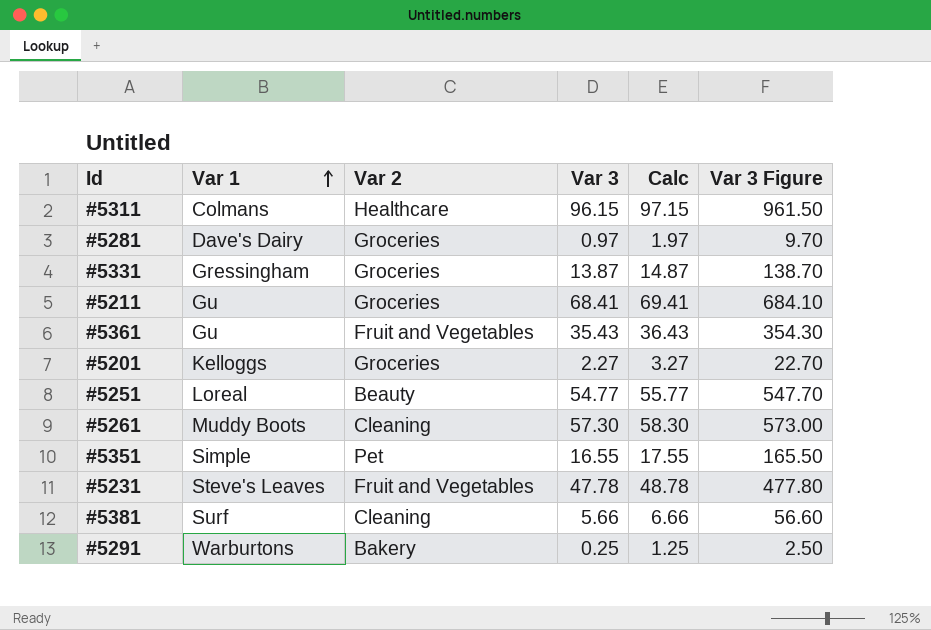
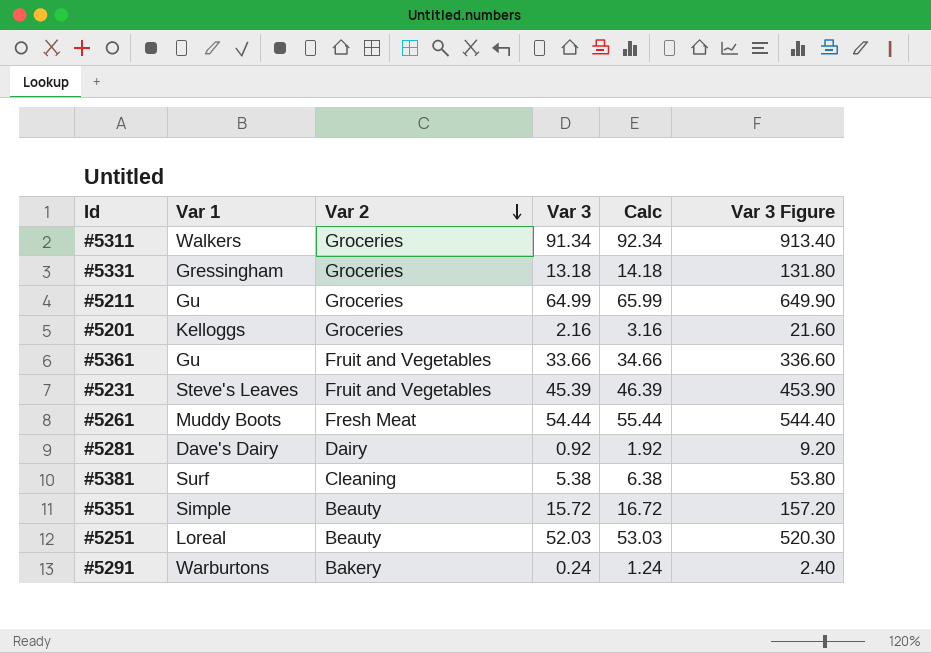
row order: Var 1 ascending -> Var 2 descending
#5311 | Var 1: Colmans -> Walkers
#5311 | Var 2: Healthcare -> Groceries
#5311 | Var 3: 96.15 -> 91.34
#5311 | Calc: 97.15 -> 92.34
#5311 | Var 3 Figure: 961.50 -> 913.40
#5331 | Var 3: 13.87 -> 13.18
#5331 | Calc: 14.87 -> 14.18
#5331 | Var 3 Figure: 138.70 -> 131.80
#5211 | Var 3: 68.41 -> 64.99
#5211 | Calc: 69.41 -> 65.99
#5211 | Var 3 Figure: 684.10 -> 649.90
#5201 | Var 3: 2.27 -> 2.16
#5201 | Calc: 3.27 -> 3.16
#5201 | Var 3 Figure: 22.70 -> 21.60
#5361 | Var 3: 35.43 -> 33.66
#5361 | Calc: 36.43 -> 34.66
#5361 | Var 3 Figure: 354.30 -> 336.60
#5231 | Var 3: 47.78 -> 45.39
#5231 | Calc: 48.78 -> 46.39
#5231 | Var 3 Figure: 477.80 -> 453.90
#5261 | Var 2: Cleaning -> Fresh Meat
#5261 | Var 3: 57.30 -> 54.44
#5261 | Calc: 58.30 -> 55.44
#5261 | Var 3 Figure: 573.00 -> 544.40
#5281 | Var 2: Groceries -> Dairy
#5281 | Var 3: 0.97 -> 0.92
#5281 | Calc: 1.97 -> 1.92
#5281 | Var 3 Figure: 9.70 -> 9.20
#5381 | Var 3: 5.66 -> 5.38
#5381 | Calc: 6.66 -> 6.38
#5381 | Var 3 Figure: 56.60 -> 53.80
#5351 | Var 2: Pet -> Beauty
#5351 | Var 3: 16.55 -> 15.72
#5351 | Calc: 17.55 -> 16.72
#5351 | Var 3 Figure: 165.50 -> 157.20
#5251 | Var 3: 54.77 -> 52.03
#5251 | Calc: 55.77 -> 53.03
#5251 | Var 3 Figure: 547.70 -> 520.30
#5291 | Var 3: 0.25 -> 0.24
#5291 | Calc: 1.25 -> 1.24
#5291 | Var 3 Figure: 2.50 -> 2.40

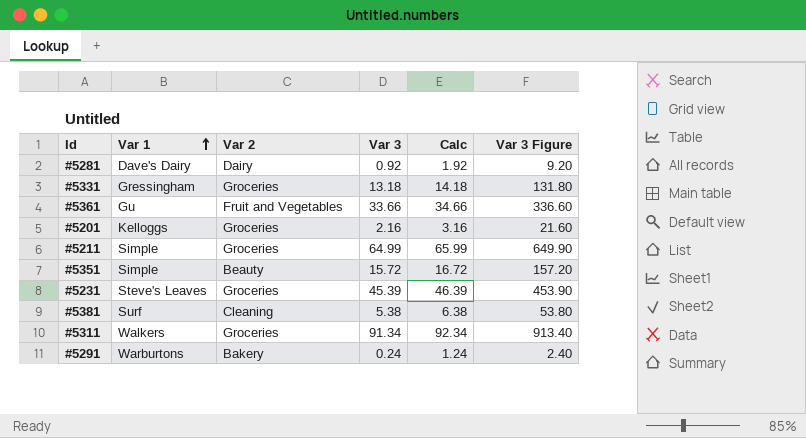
row order: Var 2 descending -> Var 1 ascending
row #5261: Muddy Boots | Fresh Meat | 54.44 | 55.44 | 544.40 -> none
row #5251: Loreal | Beauty | 52.03 | 53.03 | 520.30 -> none
#5211 | Var 1: Gu -> Simple
#5231 | Var 2: Fruit and Vegetables -> Groceries

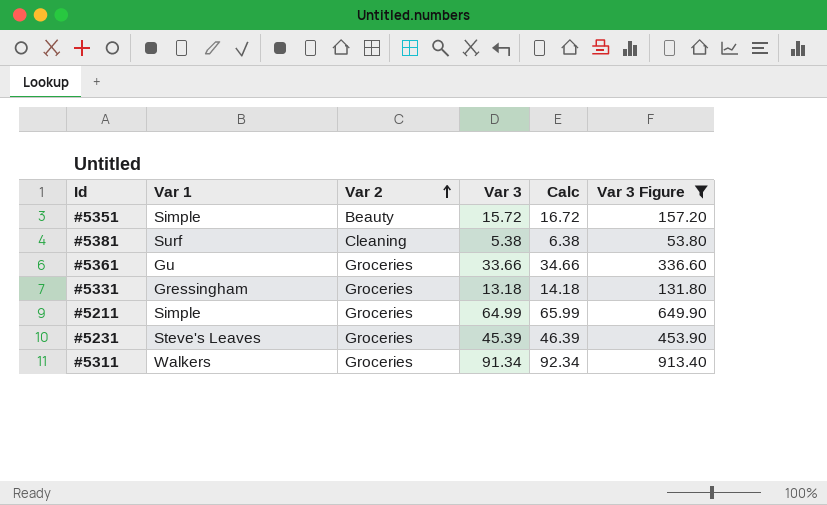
filter: none -> Var 3 Figure >= 53.80
row order: Var 1 ascending -> Var 2 ascending
#5361 | Var 2: Fruit and Vegetables -> Groceries

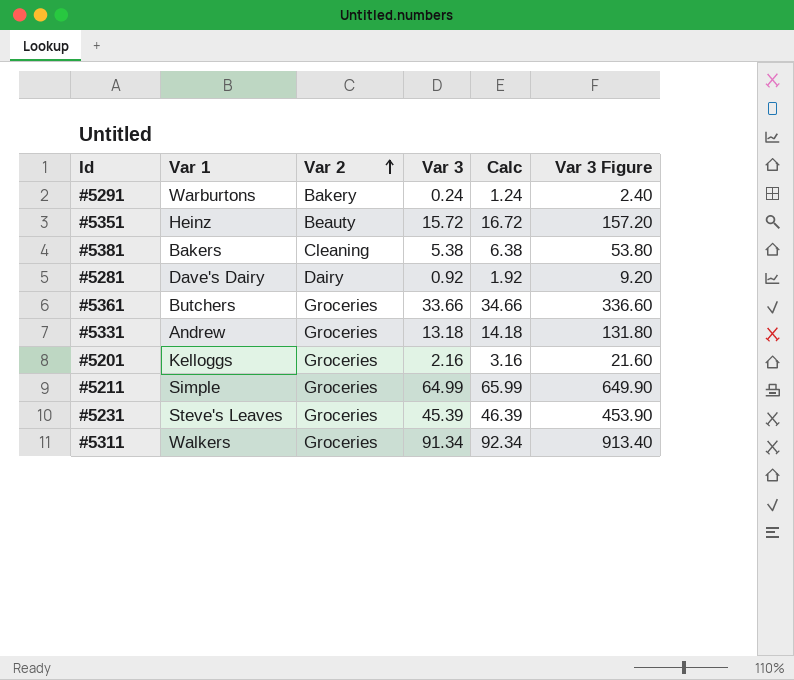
filter: Var 3 Figure >= 53.80 -> none
#5351 | Var 1: Simple -> Heinz
#5381 | Var 1: Surf -> Bakers
#5361 | Var 1: Gu -> Butchers
#5331 | Var 1: Gressingham -> Andrew

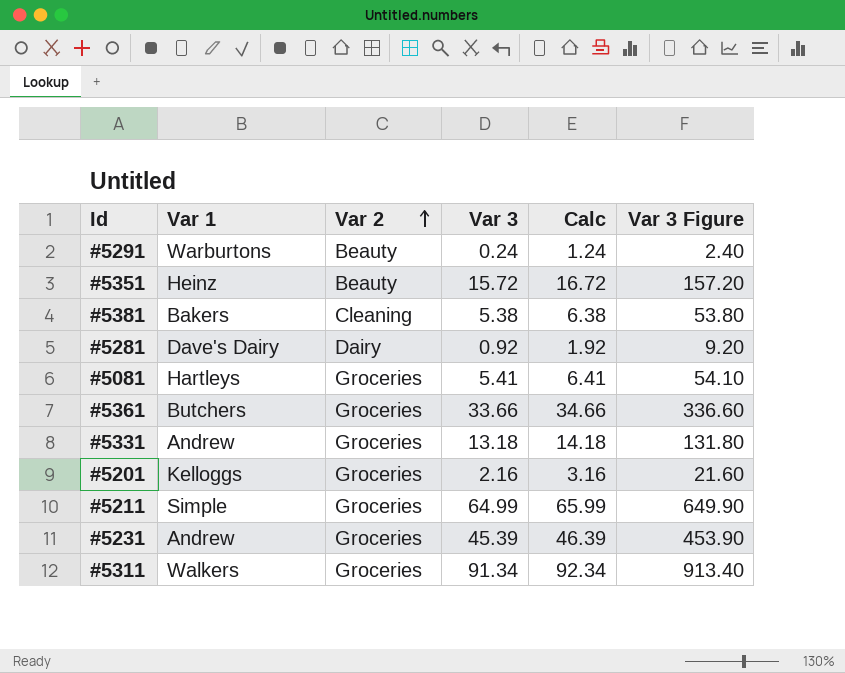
#5291 | Var 2: Bakery -> Beauty
row #5081: none -> Hartleys | Groceries | 5.41 | 6.41 | 54.10
#5231 | Var 1: Steve's Leaves -> Andrew

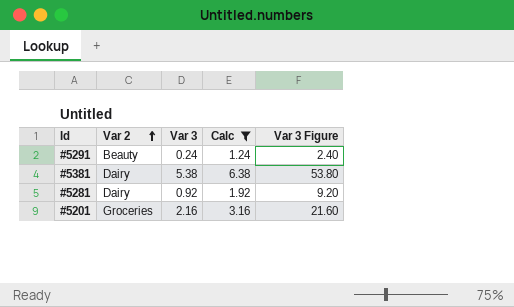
filter: none -> Calc <= 6.38
column Var 1 | position: 2 -> none
#5381 | Var 2: Cleaning -> Dairy

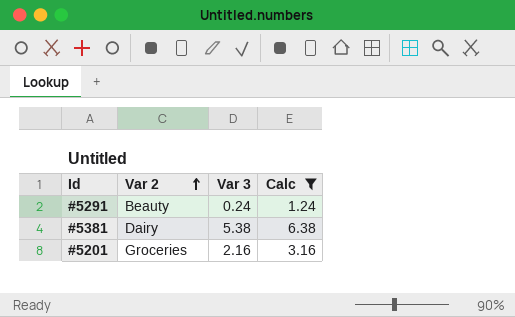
column Var 3 Figure | formula: [Var 3] * 10 -> none
row #5281: Dairy | 0.92 | 1.92 | 9.20 -> none

